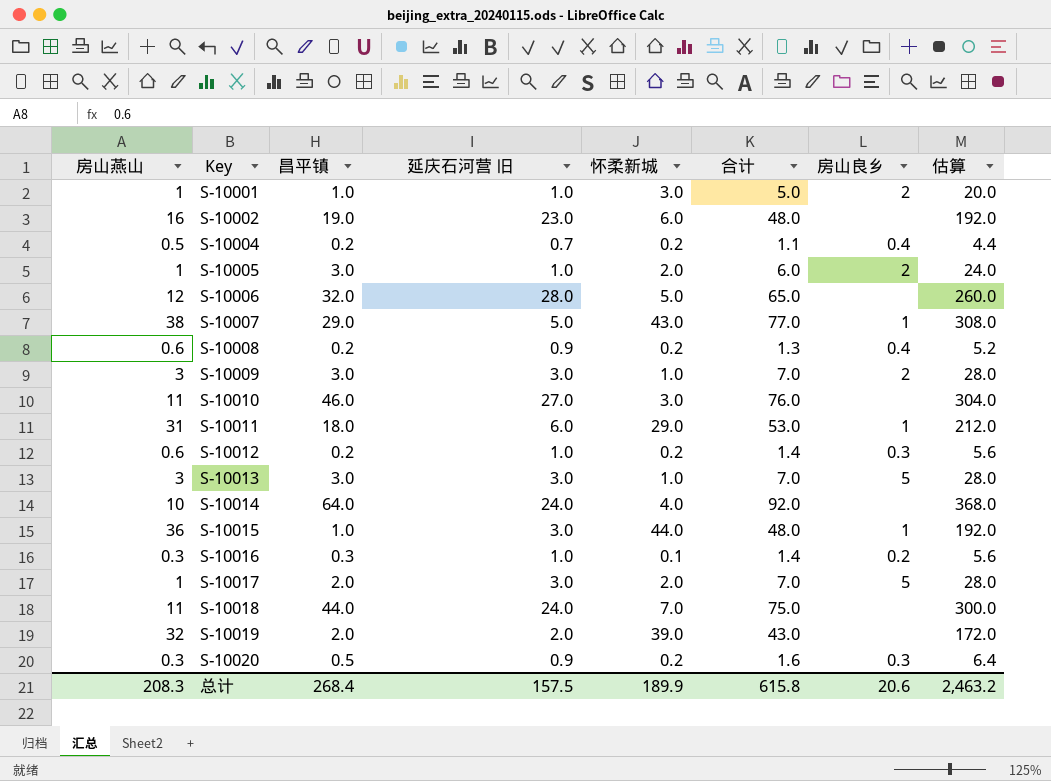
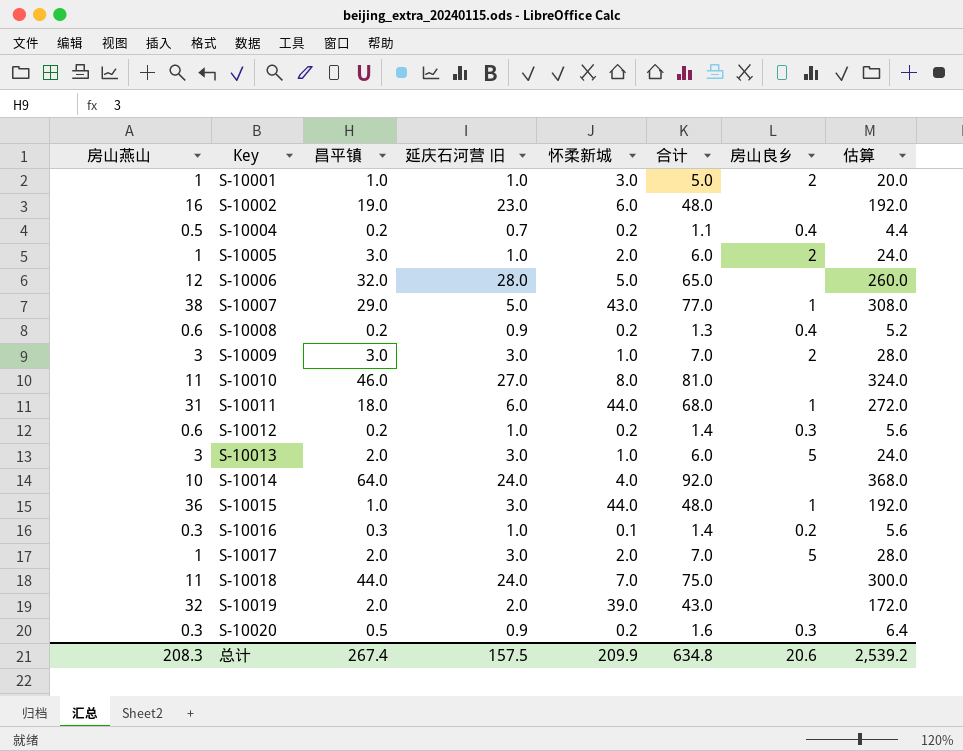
S-10010 | 怀柔新城: 3.0 -> 8.0
S-10010 | 合计: 76.0 -> 81.0
S-10010 | 估算: 304.0 -> 324.0
S-10011 | 怀柔新城: 29.0 -> 44.0
S-10011 | 合计: 53.0 -> 68.0
S-10011 | 估算: 212.0 -> 272.0
S-10013 | 昌平镇: 3.0 -> 2.0
S-10013 | 合计: 7.0 -> 6.0
S-10013 | 估算: 28.0 -> 24.0
总计 | 昌平镇: 268.4 -> 267.4
总计 | 怀柔新城: 189.9 -> 209.9
总计 | 合计: 615.8 -> 634.8
总计 | 估算: 2,463.2 -> 2,539.2

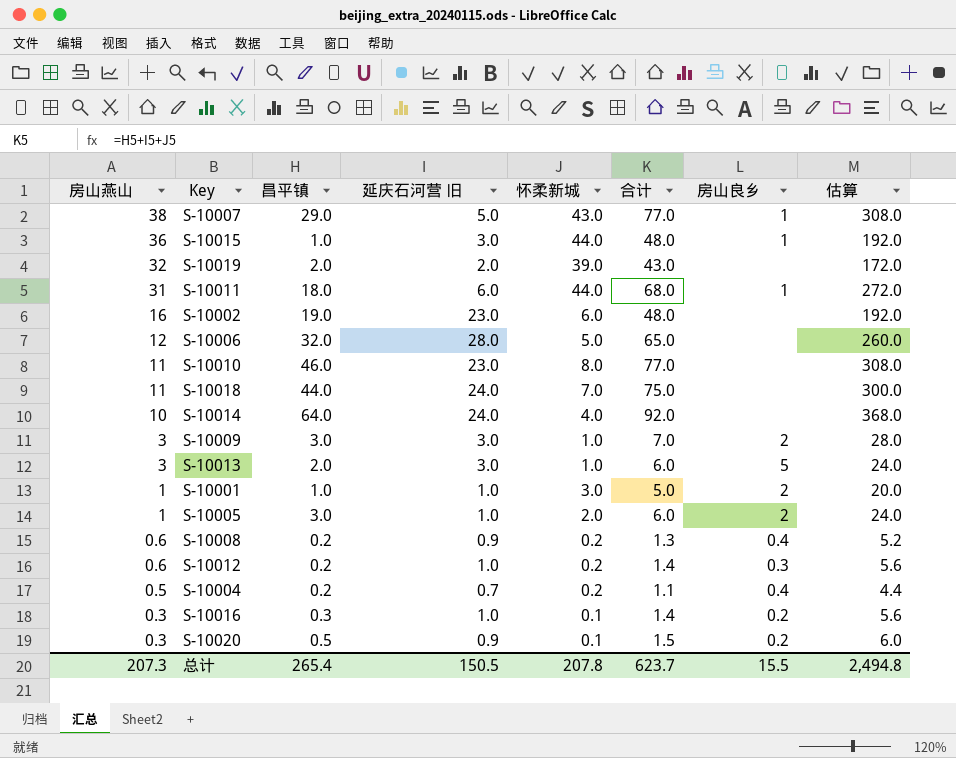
row order: Key ascending -> 房山燕山 descending
row S-10017: 1 | 2.0 | 3.0 | 2.0 | 7.0 | 5 | 28.0 -> none
S-10010 | 延庆石河营 旧: 27.0 -> 23.0
S-10010 | 合计: 81.0 -> 77.0
S-10010 | 估算: 324.0 -> 308.0
S-10020 | 怀柔新城: 0.2 -> 0.1
S-10020 | 合计: 1.6 -> 1.5
S-10020 | 房山良乡: 0.3 -> 0.2
S-10020 | 估算: 6.4 -> 6.0
总计 | 房山燕山: 208.3 -> 207.3
总计 | 昌平镇: 267.4 -> 265.4
总计 | 延庆石河营 旧: 157.5 -> 150.5
总计 | 怀柔新城: 209.9 -> 207.8
总计 | 合计: 634.8 -> 623.7
总计 | 房山良乡: 20.6 -> 15.5
总计 | 估算: 2,539.2 -> 2,494.8

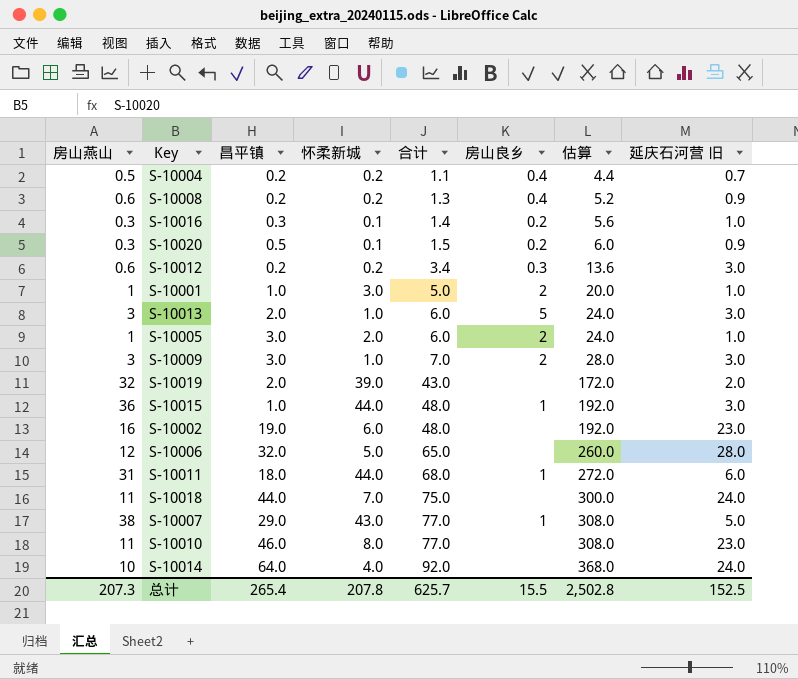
row order: 房山燕山 descending -> 合计 ascending
column 延庆石河营 旧 | position: 4 -> 8
S-10012 | 合计: 1.4 -> 3.4
S-10012 | 估算: 5.6 -> 13.6
S-10012 | 延庆石河营 旧: 1.0 -> 3.0
总计 | 合计: 623.7 -> 625.7
总计 | 估算: 2,494.8 -> 2,502.8
总计 | 延庆石河营 旧: 150.5 -> 152.5

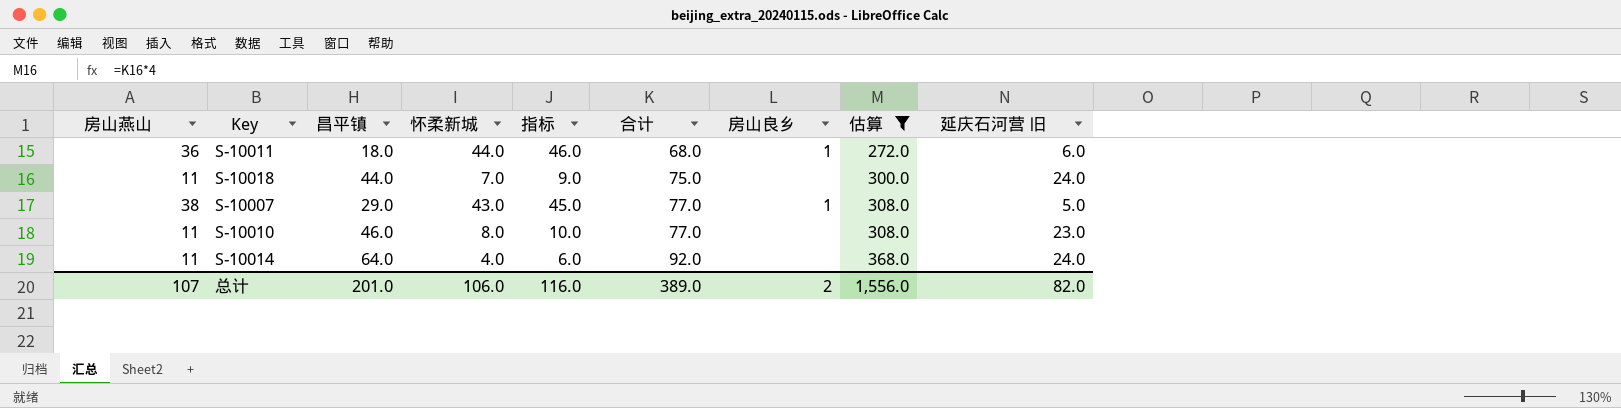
filter: none -> 估算 >= 272.0
column 指标 | formula: none -> [怀柔新城] + 2
S-10011 | 房山燕山: 31 -> 36
S-10014 | 房山燕山: 10 -> 11
总计 | 房山燕山: 207.3 -> 107
总计 | 昌平镇: 265.4 -> 201.0
总计 | 怀柔新城: 207.8 -> 106.0
总计 | 合计: 625.7 -> 389.0
总计 | 房山良乡: 15.5 -> 2
总计 | 估算: 2,502.8 -> 1,556.0
总计 | 延庆石河营 旧: 152.5 -> 82.0

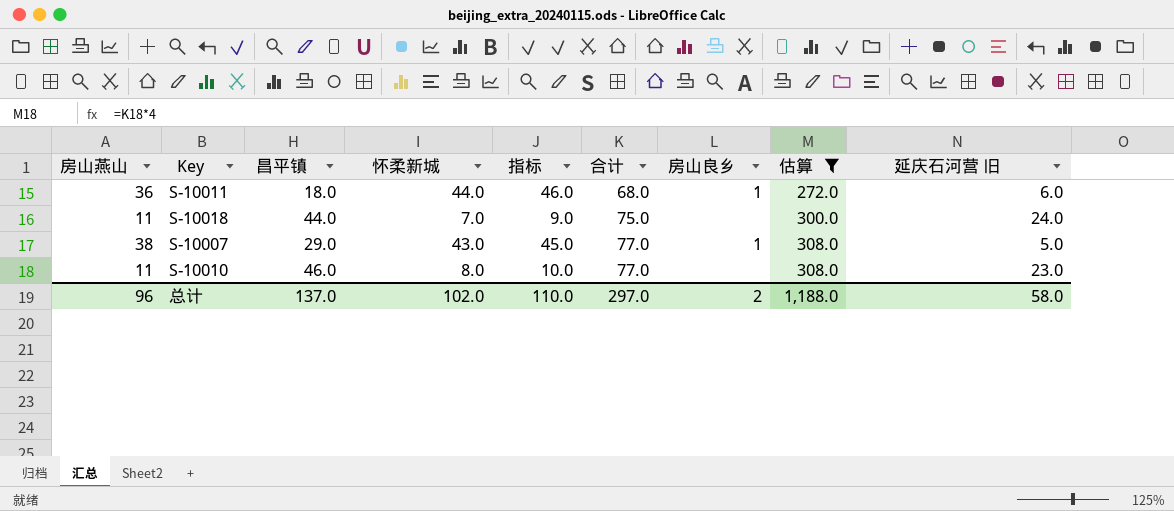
row S-10014: 11 | 64.0 | 4.0 | 6.0 | 92.0 | none | 368.0 | 24.0 -> none
总计 | 房山燕山: 107 -> 96
总计 | 昌平镇: 201.0 -> 137.0
总计 | 怀柔新城: 106.0 -> 102.0
总计 | 指标: 116.0 -> 110.0
总计 | 合计: 389.0 -> 297.0
总计 | 估算: 1,556.0 -> 1,188.0
总计 | 延庆石河营 旧: 82.0 -> 58.0

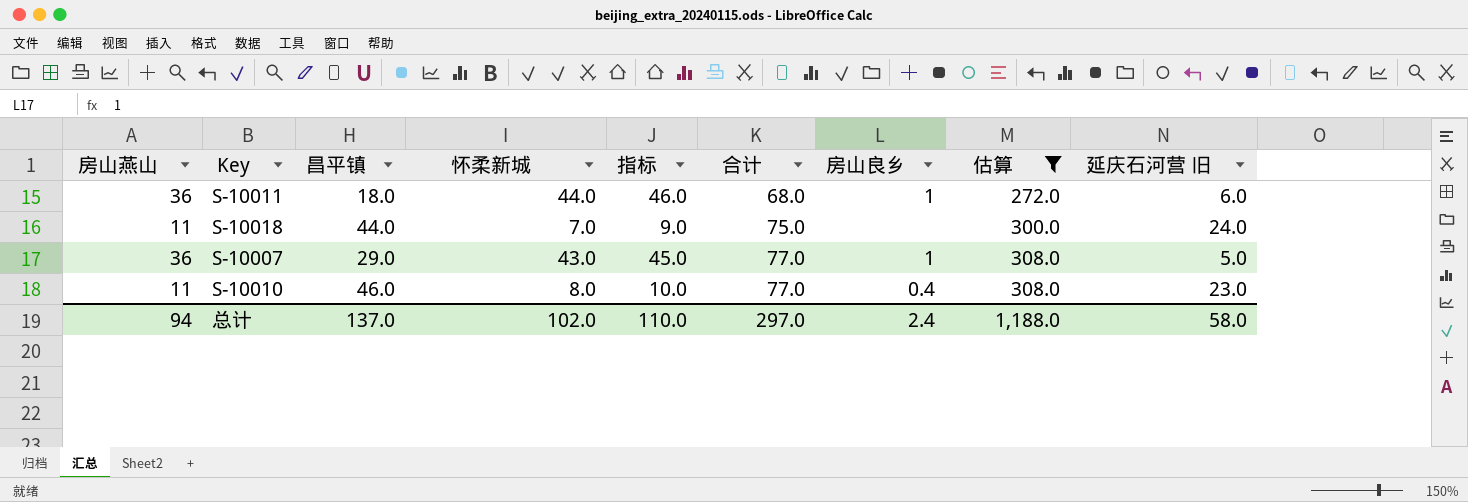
S-10007 | 房山燕山: 38 -> 36
S-10010 | 房山良乡: none -> 0.4
总计 | 房山燕山: 96 -> 94
总计 | 房山良乡: 2 -> 2.4

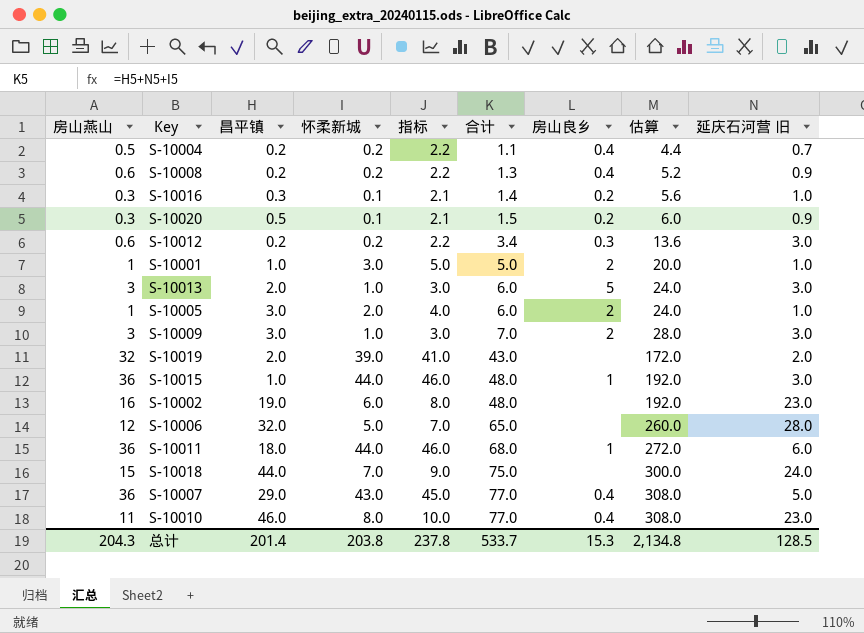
filter: 估算 >= 272.0 -> none
S-10018 | 房山燕山: 11 -> 15
S-10007 | 房山良乡: 1 -> 0.4
总计 | 房山燕山: 94 -> 204.3
总计 | 昌平镇: 137.0 -> 201.4
总计 | 怀柔新城: 102.0 -> 203.8
总计 | 指标: 110.0 -> 237.8
总计 | 合计: 297.0 -> 533.7
总计 | 房山良乡: 2.4 -> 15.3
总计 | 估算: 1,188.0 -> 2,134.8
总计 | 延庆石河营 旧: 58.0 -> 128.5

